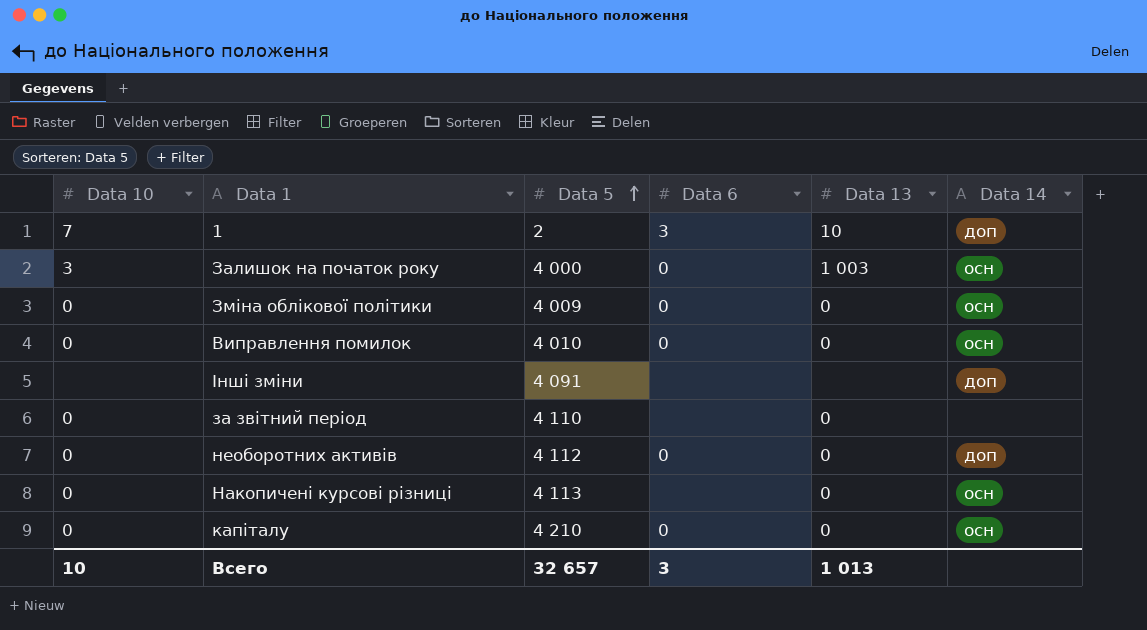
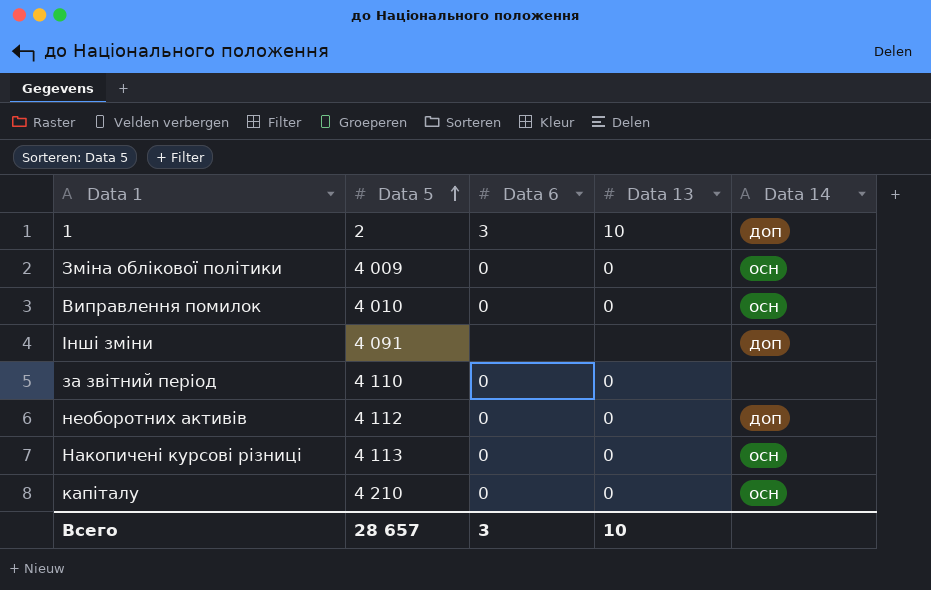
column Data 10 | position: 1 -> none
row Залишок на початок року: 3 | 4 000 | 0 | 1 003 | осн -> none
за звітний період | Data 6: none -> 0
Накопичені курсові різниці | Data 6: none -> 0
Всего | Data 5: 32 657 -> 28 657
Всего | Data 13: 1 013 -> 10

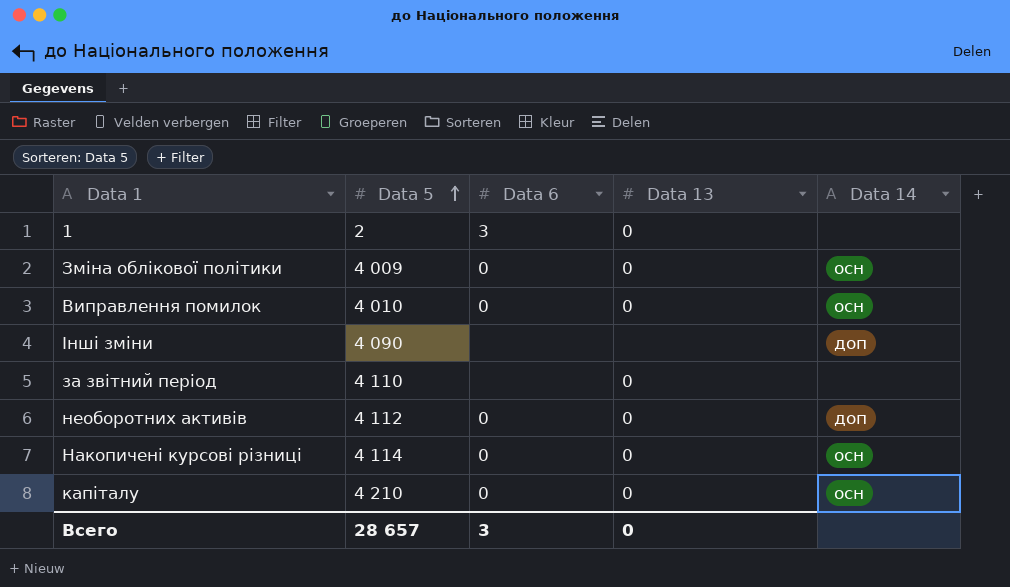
1 | Data 13: 10 -> 0
1 | Data 14: доп -> none
Інші зміни | Data 5: 4 091 -> 4 090
за звітний період | Data 6: 0 -> none
Накопичені курсові різниці | Data 5: 4 113 -> 4 114
Всего | Data 13: 10 -> 0

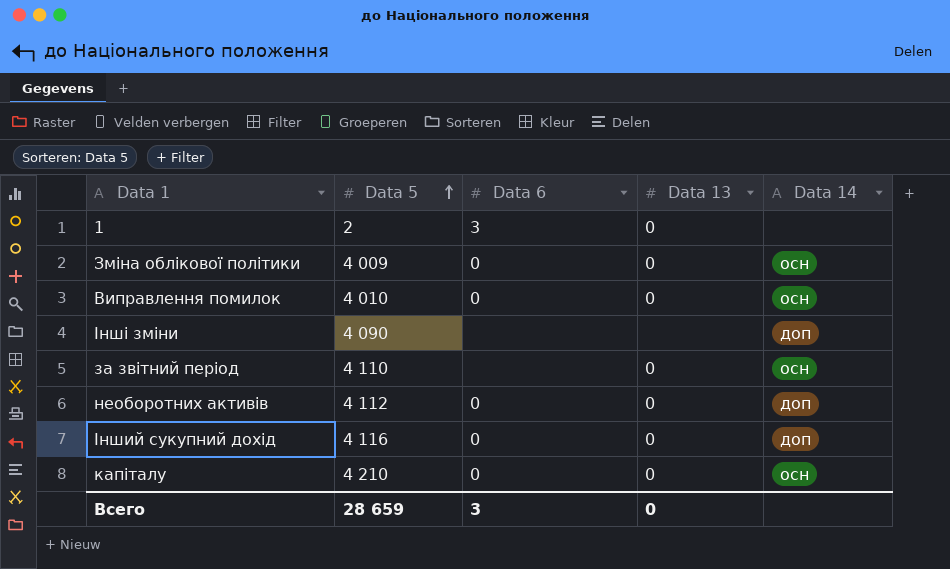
row Накопичені курсові різниці: 4 114 | 0 | 0 | осн -> none
за звітний період | Data 14: none -> осн
row Інший сукупний дохід: none -> 4 116 | 0 | 0 | доп
Всего | Data 5: 28 657 -> 28 659

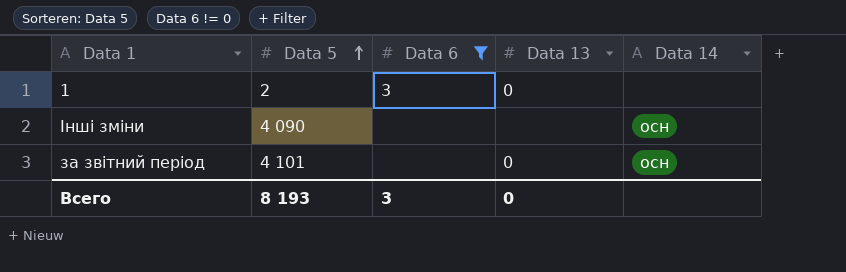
filter: none -> Data 6 != 0
Інші зміни | Data 14: доп -> осн
за звітний період | Data 5: 4 110 -> 4 101
Всего | Data 5: 28 659 -> 8 193

